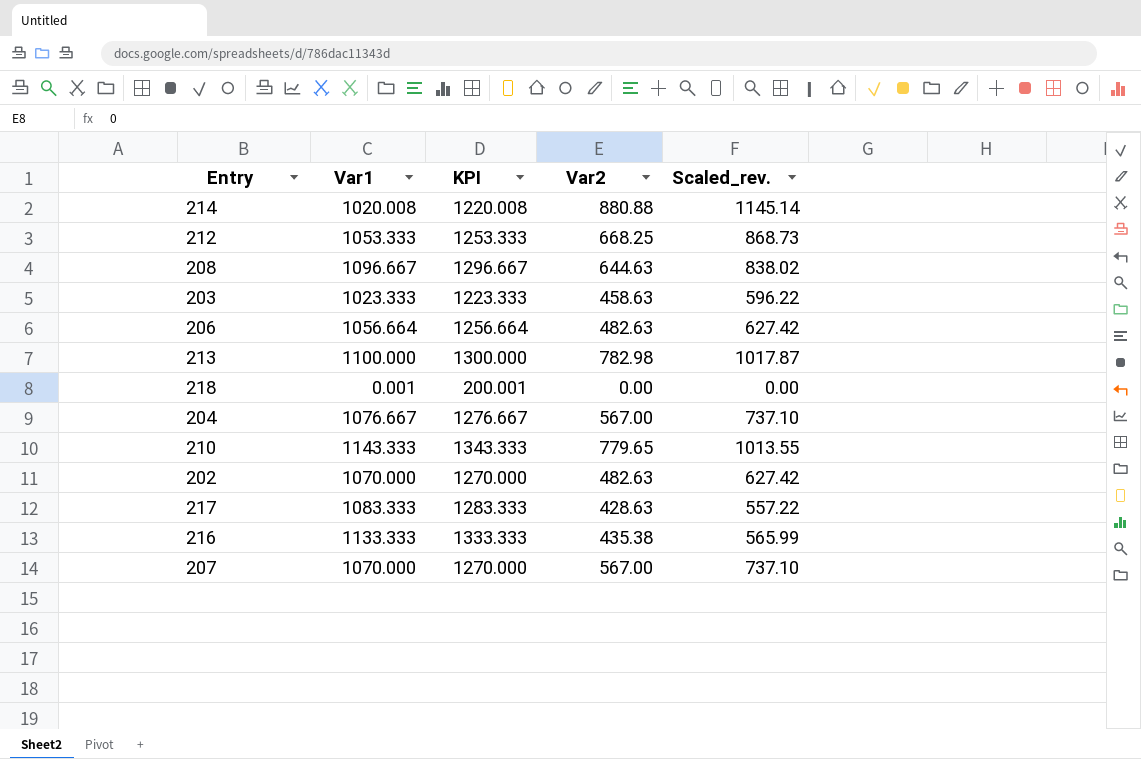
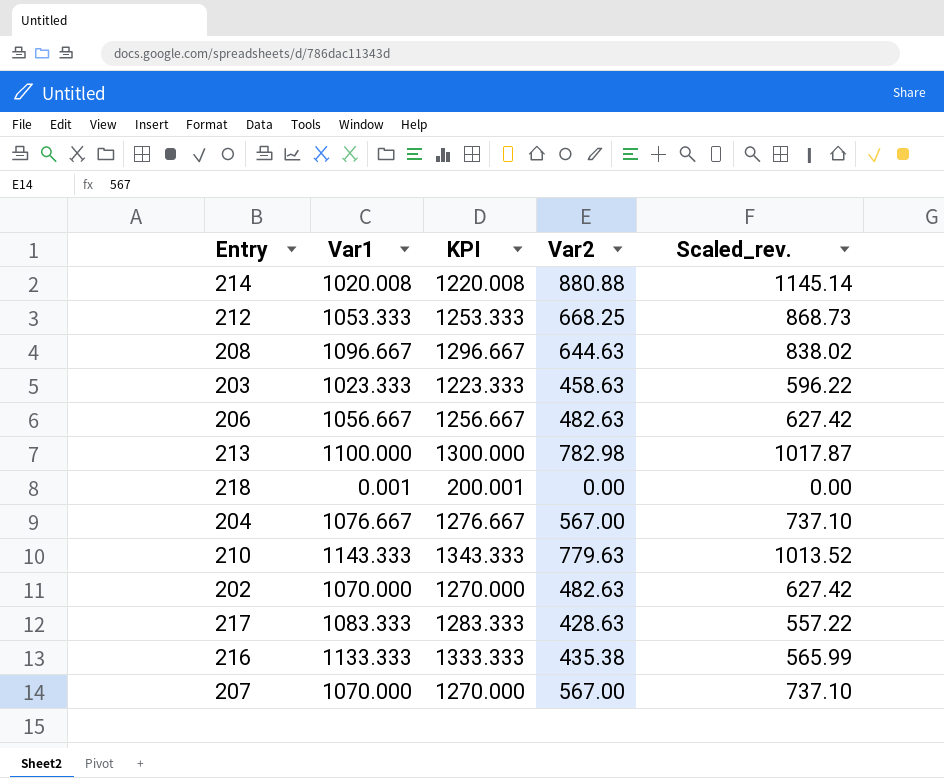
206 | Var1: 1056.664 -> 1056.667
206 | KPI: 1256.664 -> 1256.667
210 | Var2: 779.65 -> 779.63
210 | Scaled_rev.: 1013.55 -> 1013.52

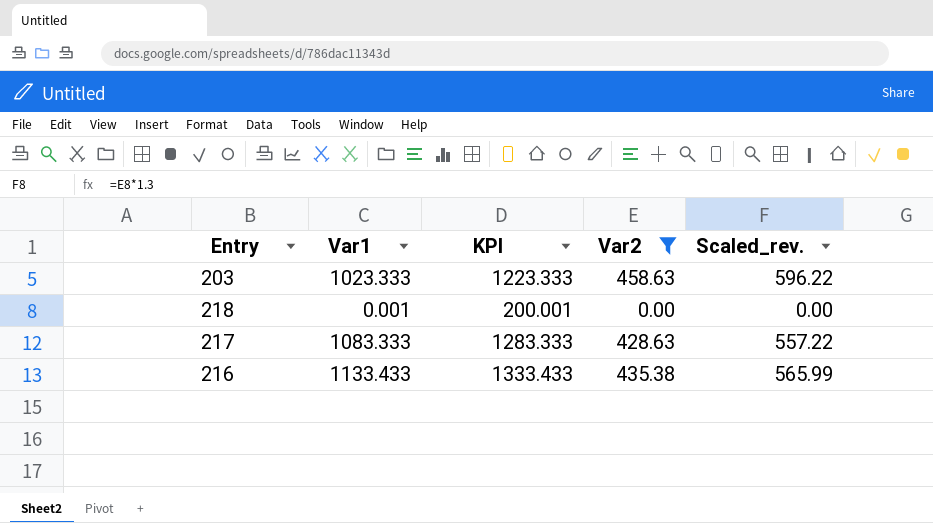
filter: none -> Var2 <= 458.63
216 | Var1: 1133.333 -> 1133.433
216 | KPI: 1333.333 -> 1333.433

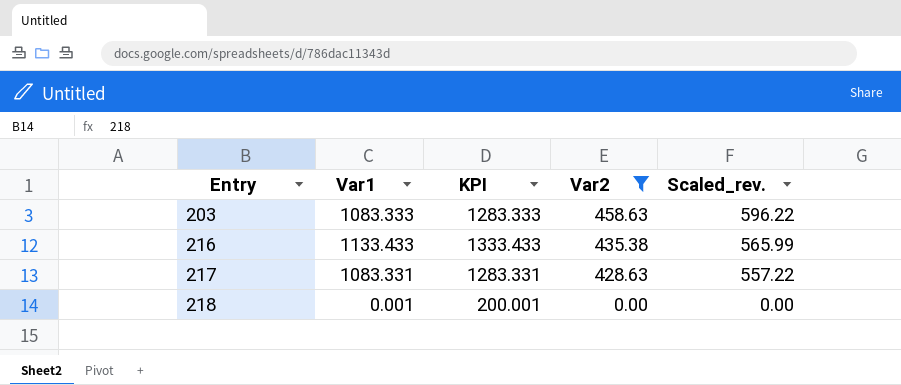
row order: none -> Entry ascending
203 | Var1: 1023.333 -> 1083.333
203 | KPI: 1223.333 -> 1283.333
217 | Var1: 1083.333 -> 1083.331
217 | KPI: 1283.333 -> 1283.331

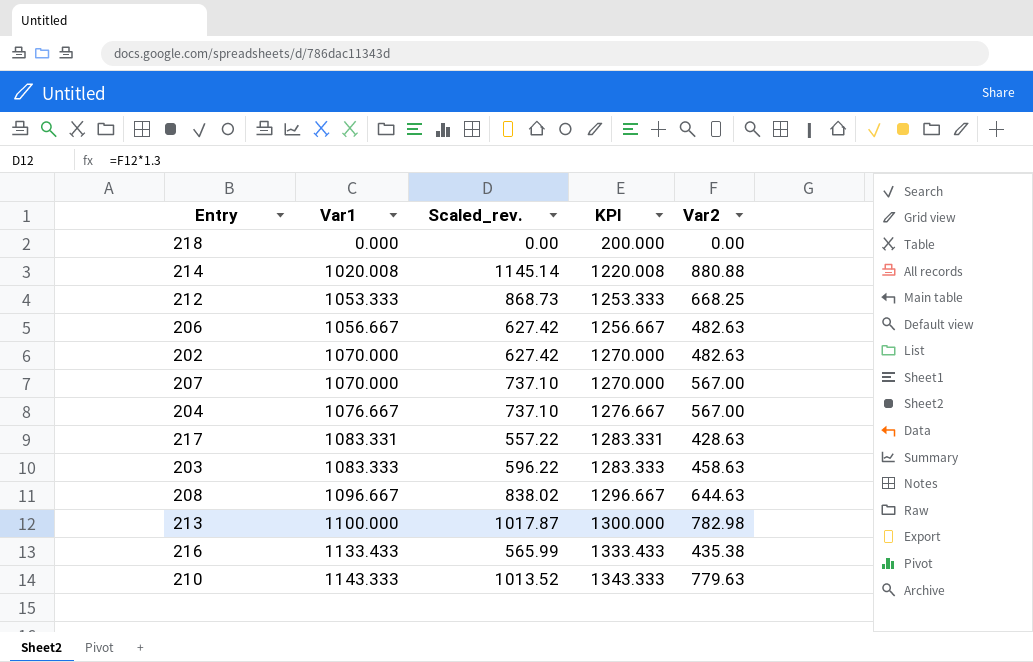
filter: Var2 <= 458.63 -> none
row order: Entry ascending -> Var1 ascending
column Scaled_rev. | position: 5 -> 3
218 | Var1: 0.001 -> 0.000
218 | KPI: 200.001 -> 200.000

